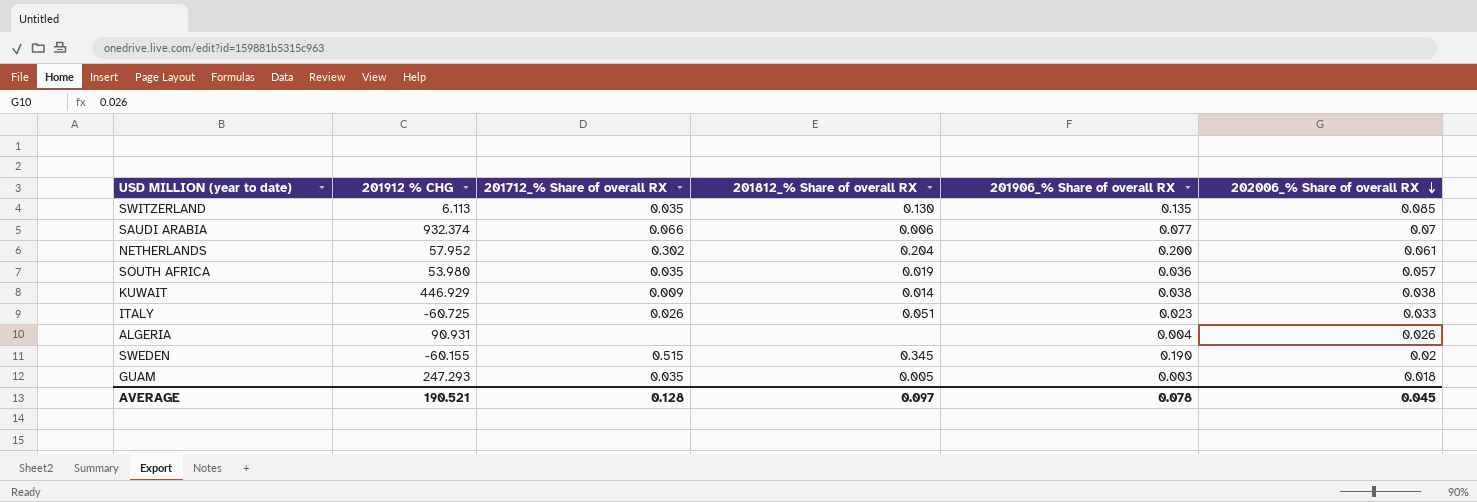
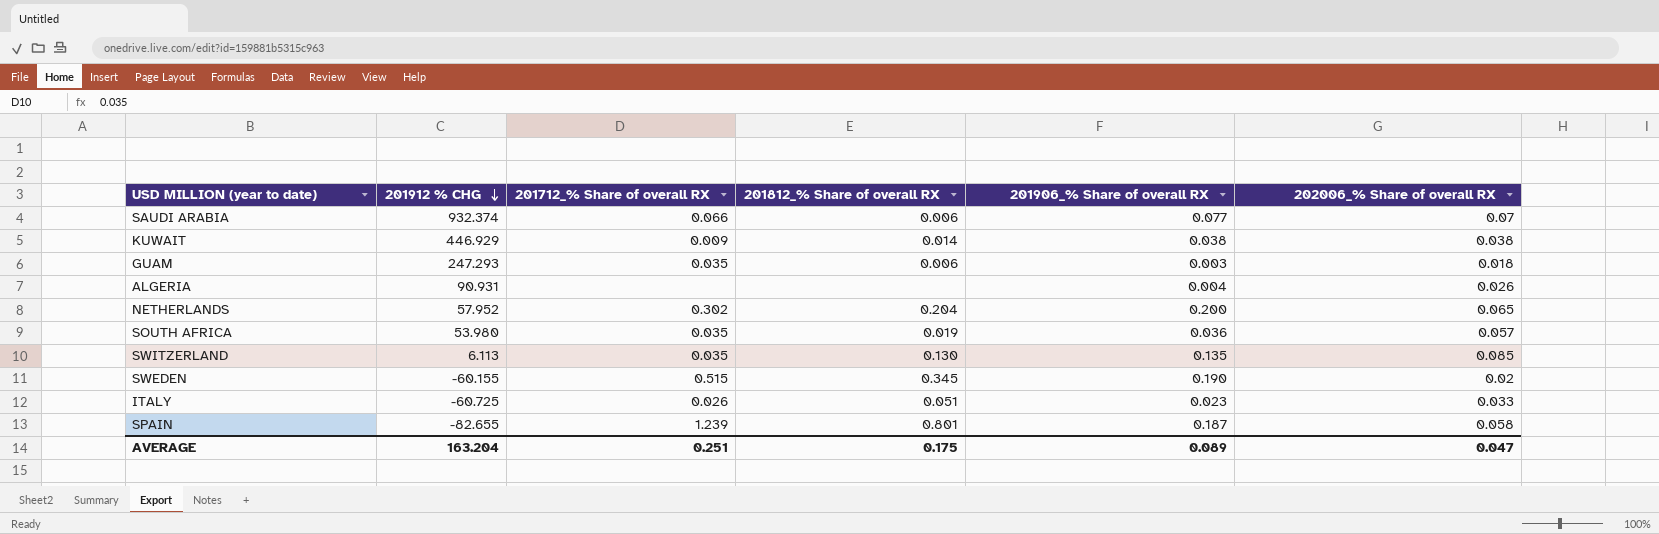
row order: 202006_% Share of overall RX descending -> 201912 % CHG descending
GUAM | 201812_% Share of overall RX: 0.005 -> 0.006
NETHERLANDS | 202006_% Share of overall RX: 0.061 -> 0.065
row SPAIN: none -> -82.655 | 1.239 | 0.801 | 0.187 | 0.058
AVERAGE | 201912 % CHG: 190.521 -> 163.204
AVERAGE | 201712_% Share of overall RX: 0.128 -> 0.251
AVERAGE | 201812_% Share of overall RX: 0.097 -> 0.175
AVERAGE | 201906_% Share of overall RX: 0.078 -> 0.089
AVERAGE | 202006_% Share of overall RX: 0.045 -> 0.047

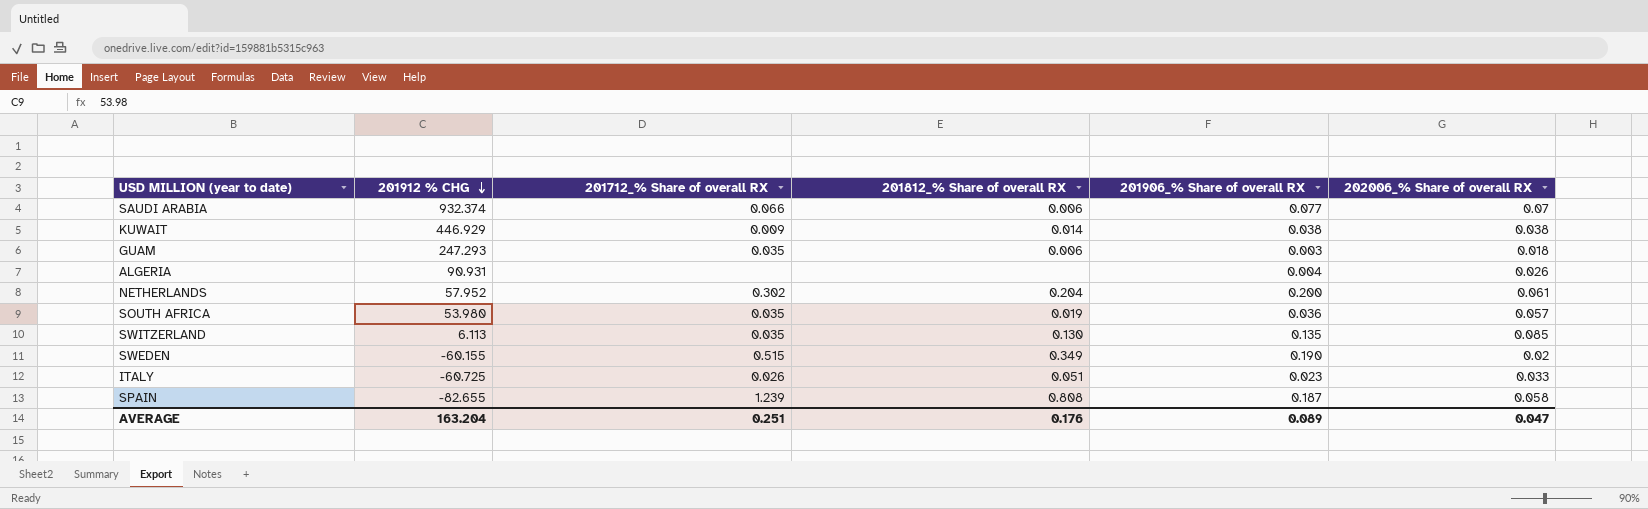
NETHERLANDS | 202006_% Share of overall RX: 0.065 -> 0.061
SWEDEN | 201812_% Share of overall RX: 0.345 -> 0.349
SPAIN | 201812_% Share of overall RX: 0.801 -> 0.808
AVERAGE | 201812_% Share of overall RX: 0.175 -> 0.176

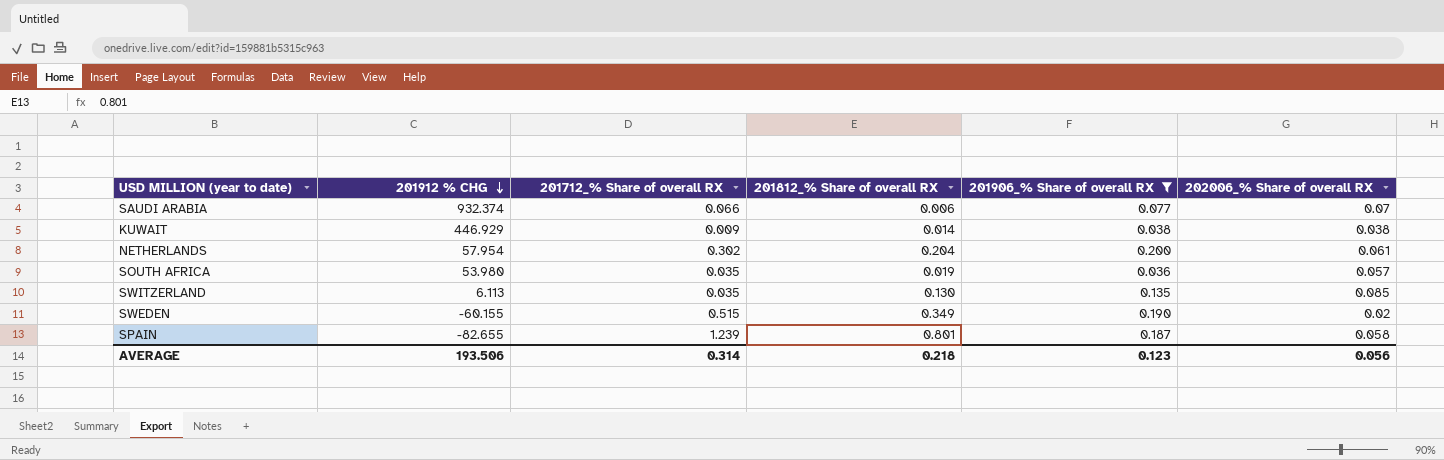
filter: none -> 201906_% Share of overall RX >= 0.036
NETHERLANDS | 201912 % CHG: 57.952 -> 57.954
SPAIN | 201812_% Share of overall RX: 0.808 -> 0.801
AVERAGE | 201912 % CHG: 163.204 -> 193.506
AVERAGE | 201712_% Share of overall RX: 0.251 -> 0.314
AVERAGE | 201812_% Share of overall RX: 0.176 -> 0.218
AVERAGE | 201906_% Share of overall RX: 0.089 -> 0.123
AVERAGE | 202006_% Share of overall RX: 0.047 -> 0.056

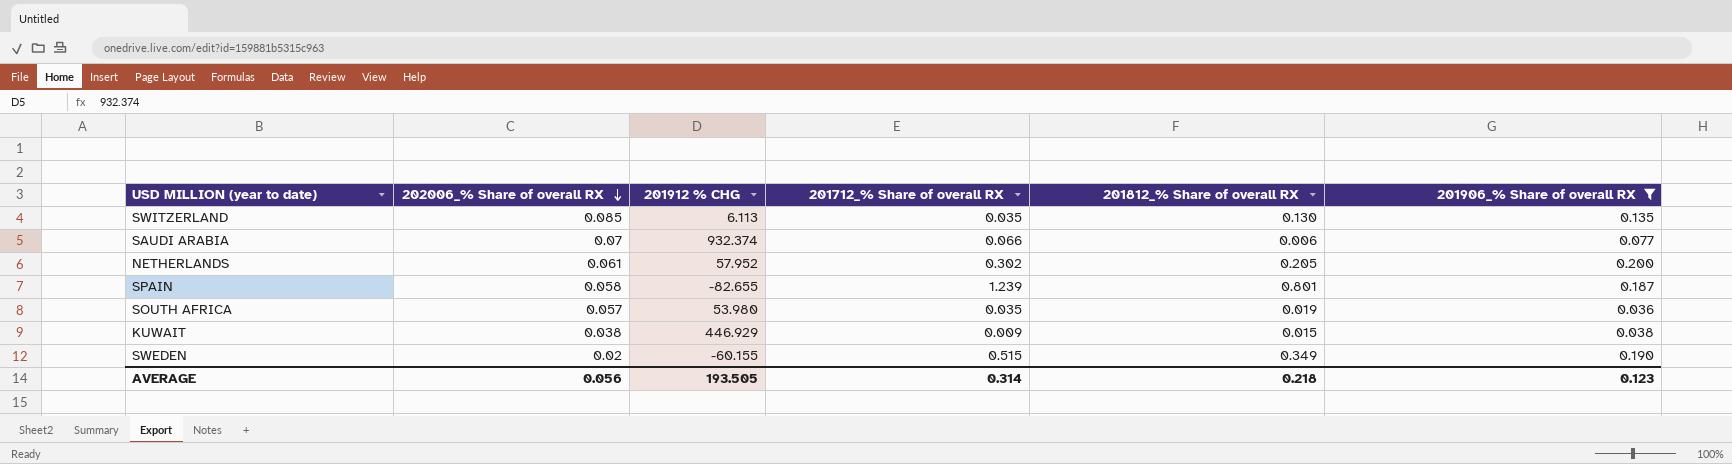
row order: 201912 % CHG descending -> 202006_% Share of overall RX descending
column 202006_% Share of overall RX | position: 6 -> 2
NETHERLANDS | 201912 % CHG: 57.954 -> 57.952
NETHERLANDS | 201812_% Share of overall RX: 0.204 -> 0.205
KUWAIT | 201812_% Share of overall RX: 0.014 -> 0.015
AVERAGE | 201912 % CHG: 193.506 -> 193.505

